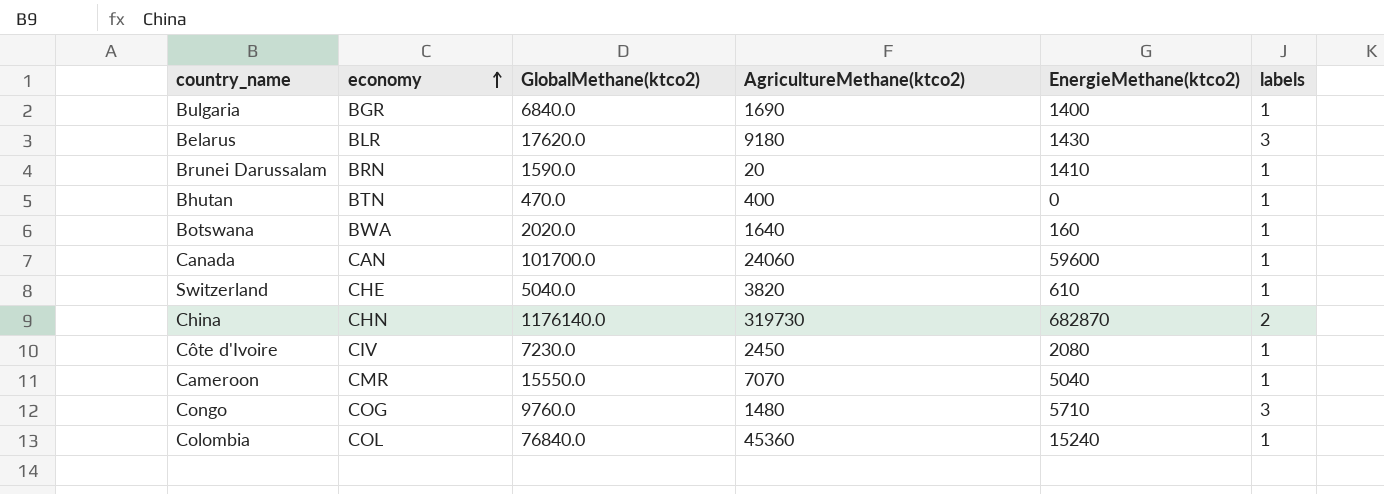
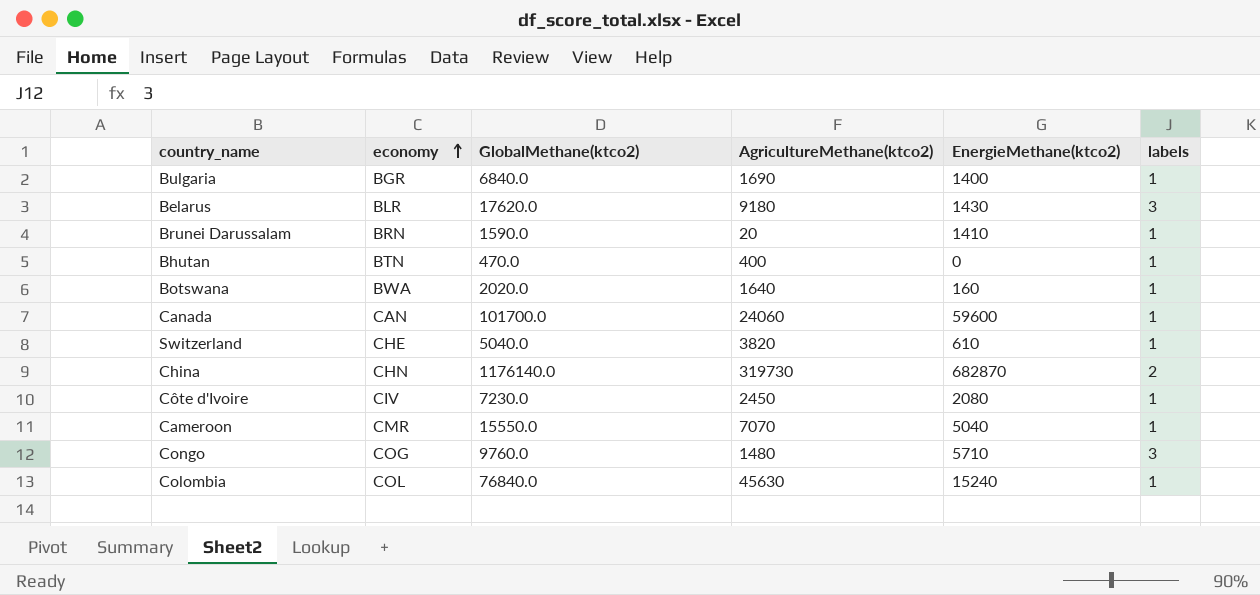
Colombia | AgricultureMethane(ktco2): 45360 -> 45630

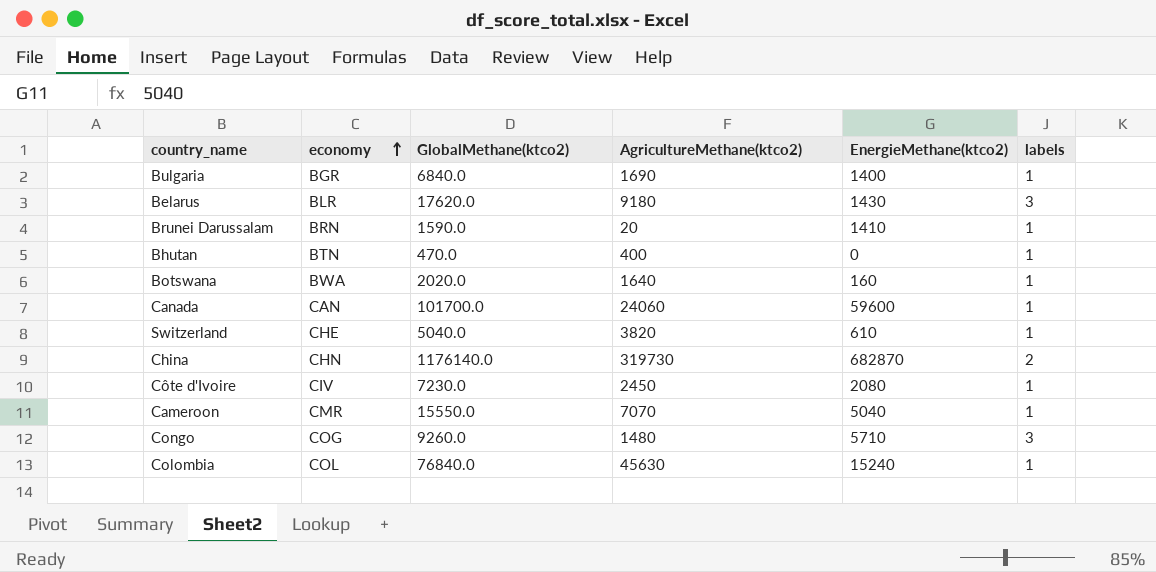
Congo | GlobalMethane(ktco2): 9760.0 -> 9260.0

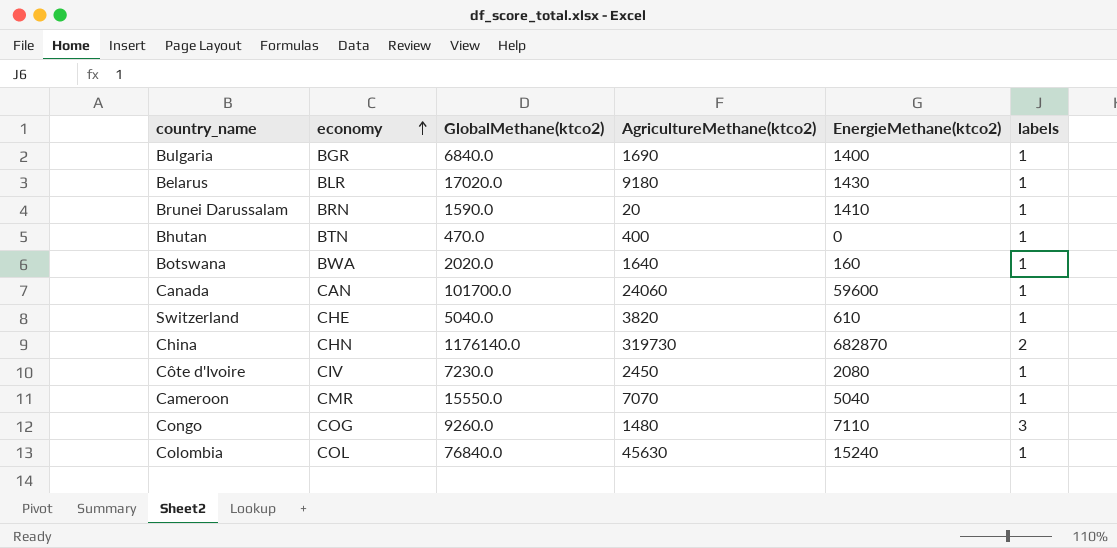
Belarus | GlobalMethane(ktco2): 17620.0 -> 17020.0
Belarus | labels: 3 -> 1
Congo | EnergieMethane(ktco2): 5710 -> 7110

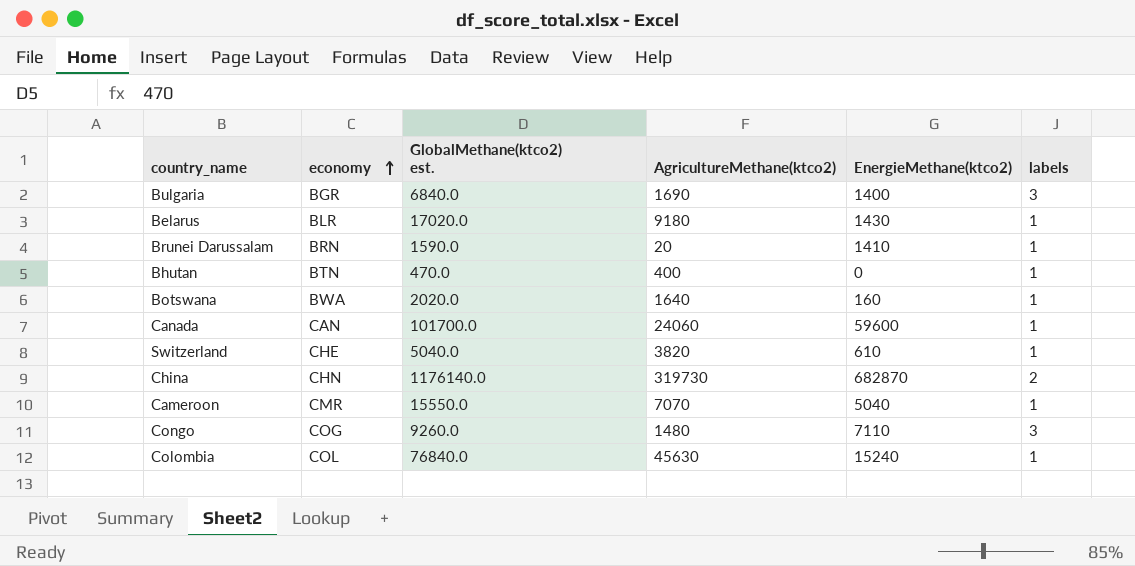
column name: GlobalMethane(ktco2) -> GlobalMethane(ktco2) est.
row Côte d'Ivoire: CIV | 7230.0 | 2450 | 2080 | 1 -> none
Bulgaria | labels: 1 -> 3

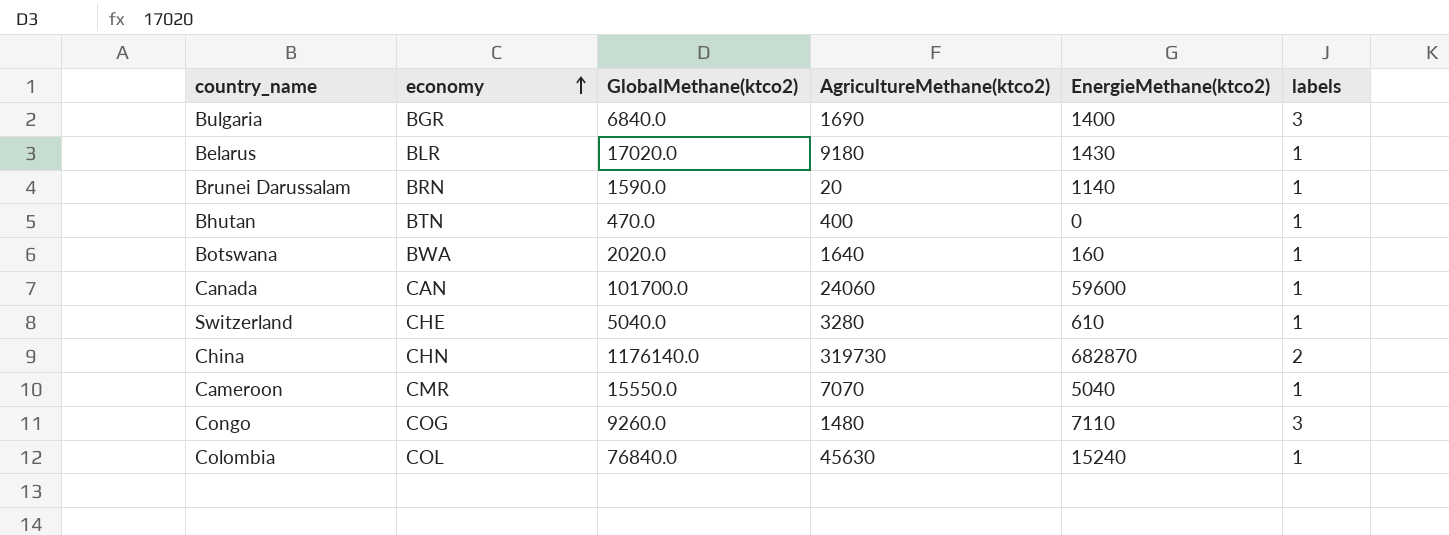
column name: GlobalMethane(ktco2) est. -> GlobalMethane(ktco2)
Brunei Darussalam | EnergieMethane(ktco2): 1410 -> 1140
Switzerland | AgricultureMethane(ktco2): 3820 -> 3280

